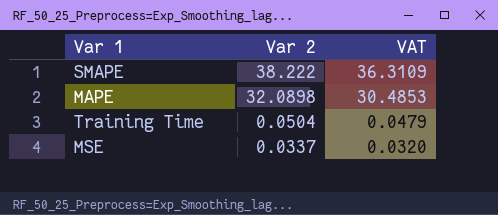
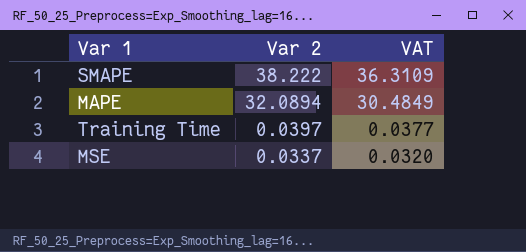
MAPE | Var 2: 32.0898 -> 32.0894
MAPE | VAT: 30.4853 -> 30.4849
Training Time | Var 2: 0.0504 -> 0.0397
Training Time | VAT: 0.0479 -> 0.0377

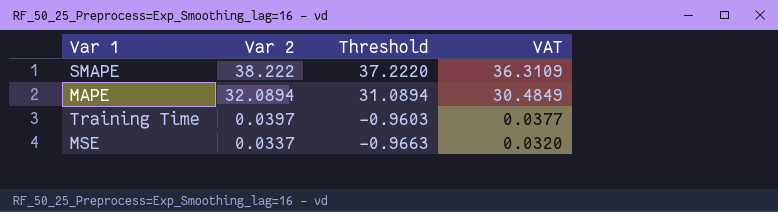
column Threshold | formula: none -> [Var 2] - 1

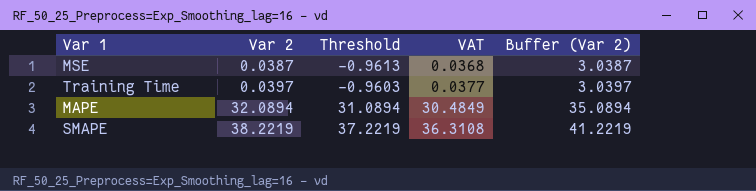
row order: Var 2 descending -> Var 2 ascending
column Buffer (Var 2) | formula: none -> [Var 2] + 3
MSE | Var 2: 0.0337 -> 0.0387
MSE | Threshold: -0.9663 -> -0.9613
MSE | VAT: 0.0320 -> 0.0368
SMAPE | Var 2: 38.222 -> 38.2219
SMAPE | Threshold: 37.2220 -> 37.2219
SMAPE | VAT: 36.3109 -> 36.3108

